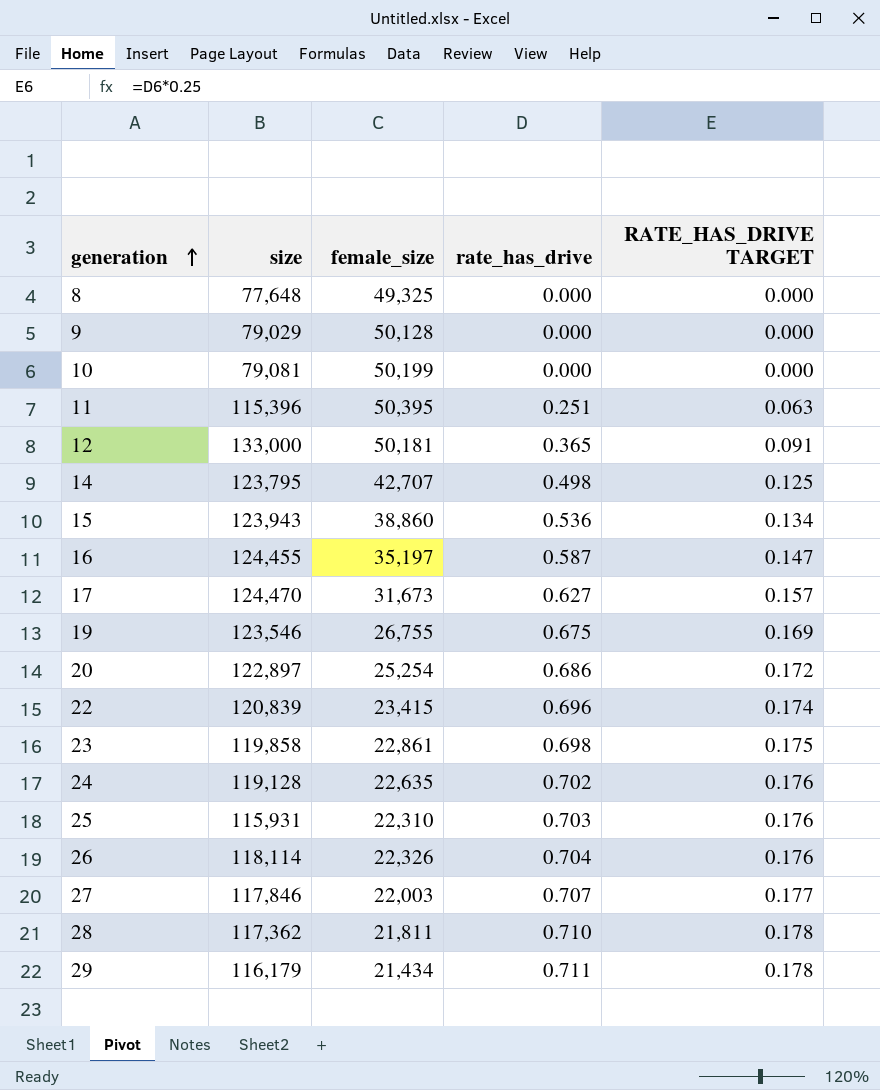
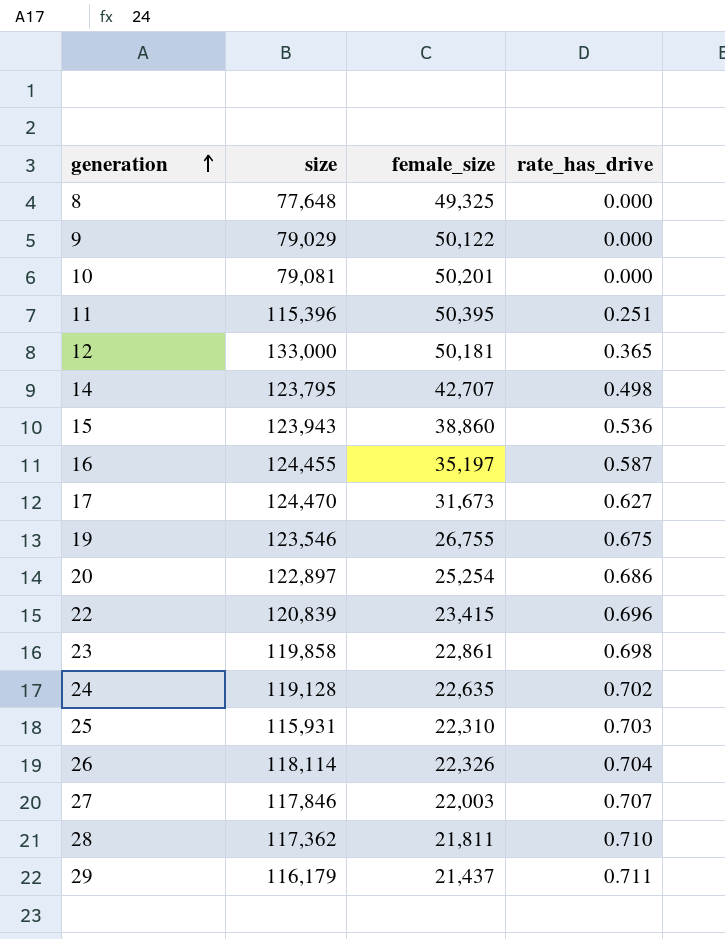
column RATE_HAS_DRIVE TARGET | formula: [rate_has_drive] * 0.25 -> none
9 | female_size: 50,128 -> 50,122
10 | female_size: 50,199 -> 50,201
29 | female_size: 21,434 -> 21,437

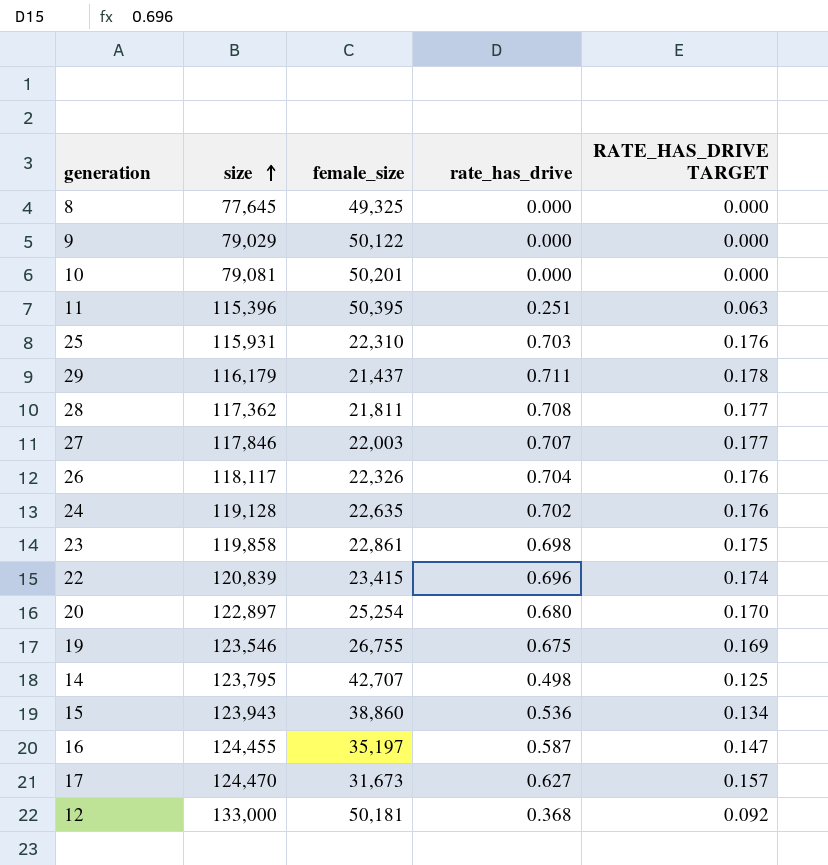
row order: generation ascending -> size ascending
column RATE_HAS_DRIVE TARGET | formula: none -> [rate_has_drive] * 0.25
8 | size: 77,648 -> 77,645
28 | rate_has_drive: 0.710 -> 0.708
26 | size: 118,114 -> 118,117
20 | rate_has_drive: 0.686 -> 0.680
12 | rate_has_drive: 0.365 -> 0.368

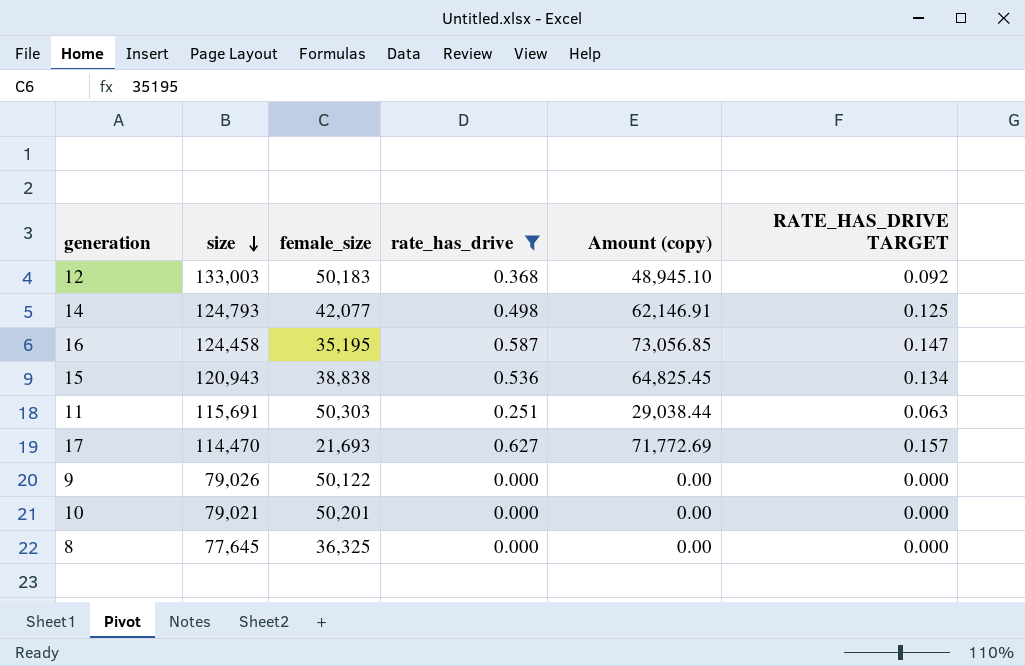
filter: none -> rate_has_drive <= 0.627
row order: size ascending -> size descending
column Amount (copy) | formula: none -> [size] * [rate_has_drive]
12 | size: 133,000 -> 133,003
12 | female_size: 50,181 -> 50,183
14 | size: 123,795 -> 124,793
14 | female_size: 42,707 -> 42,077
16 | size: 124,455 -> 124,458
16 | female_size: 35,197 -> 35,195
15 | size: 123,943 -> 120,943
15 | female_size: 38,860 -> 38,838
11 | size: 115,396 -> 115,691
11 | female_size: 50,395 -> 50,303
17 | size: 124,470 -> 114,470
17 | female_size: 31,673 -> 21,693
9 | size: 79,029 -> 79,026
10 | size: 79,081 -> 79,021
8 | female_size: 49,325 -> 36,325

